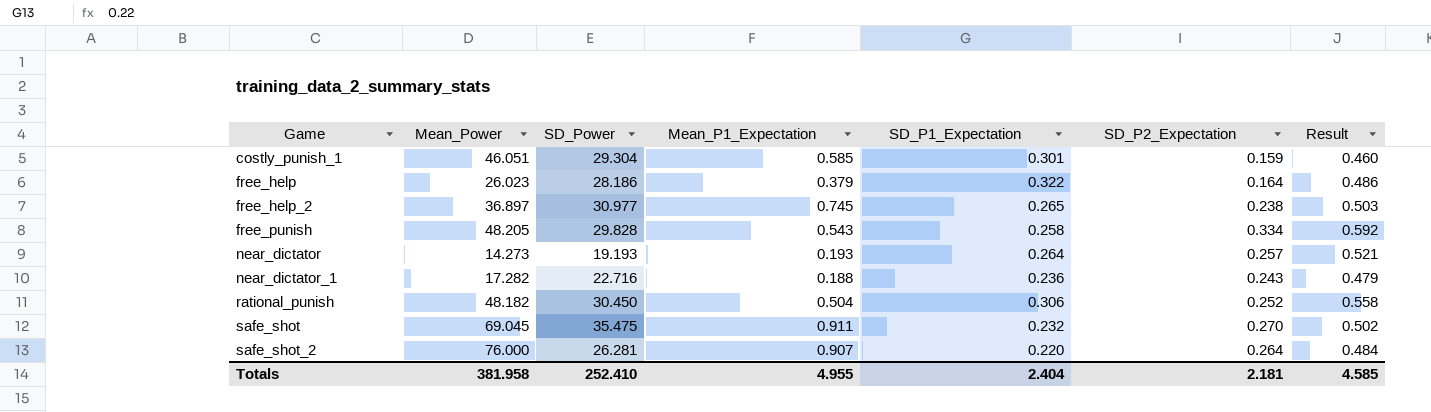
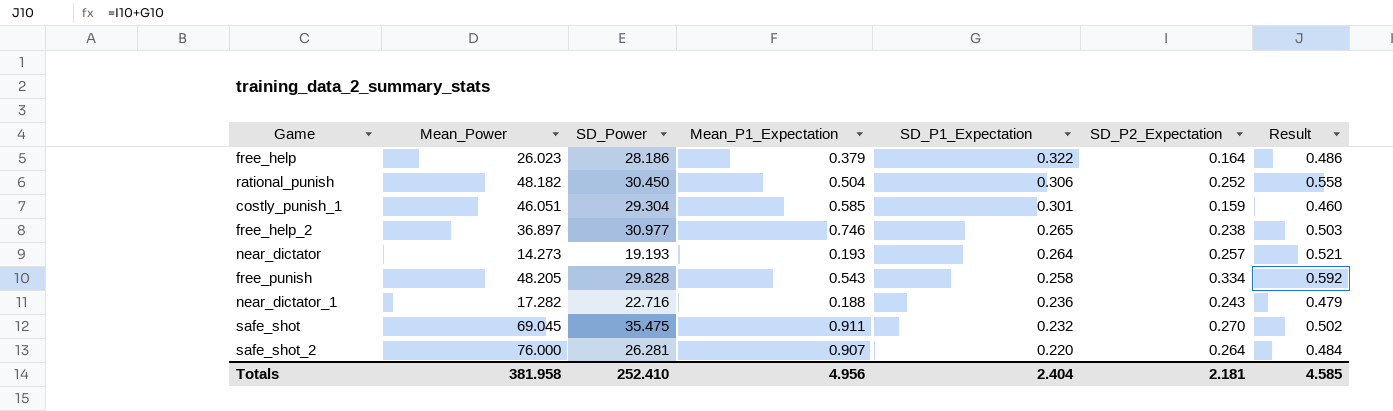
row order: Game ascending -> SD_P1_Expectation descending
free_help_2 | Mean_P1_Expectation: 0.745 -> 0.746
Totals | Mean_P1_Expectation: 4.955 -> 4.956

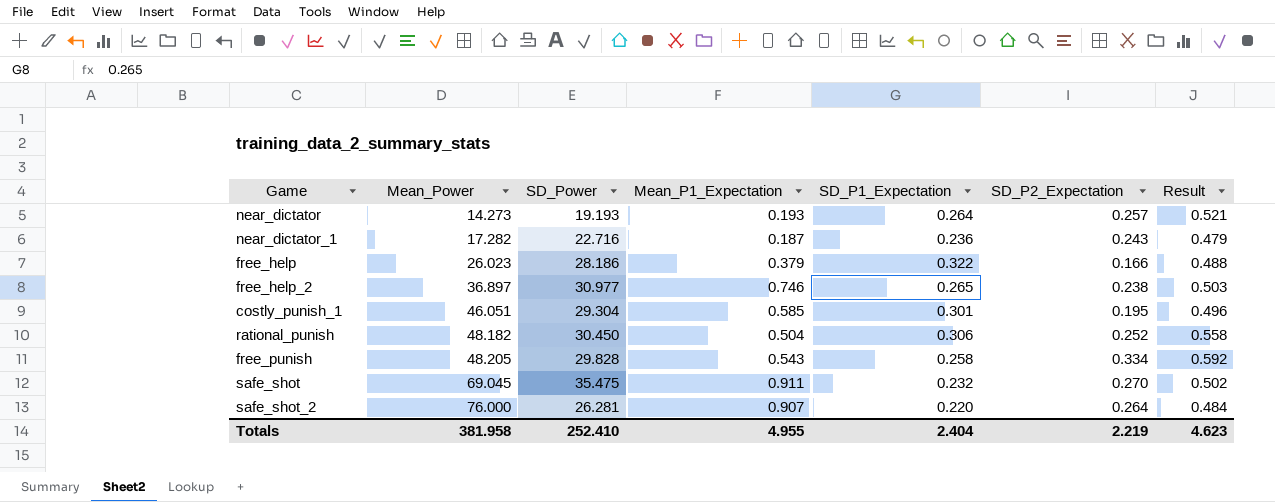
row order: SD_P1_Expectation descending -> Mean_Power ascending
near_dictator_1 | Mean_P1_Expectation: 0.188 -> 0.187
free_help | SD_P2_Expectation: 0.164 -> 0.166
free_help | Result: 0.486 -> 0.488
costly_punish_1 | SD_P2_Expectation: 0.159 -> 0.195
costly_punish_1 | Result: 0.460 -> 0.496
Totals | Mean_P1_Expectation: 4.956 -> 4.955
Totals | SD_P2_Expectation: 2.181 -> 2.219
Totals | Result: 4.585 -> 4.623

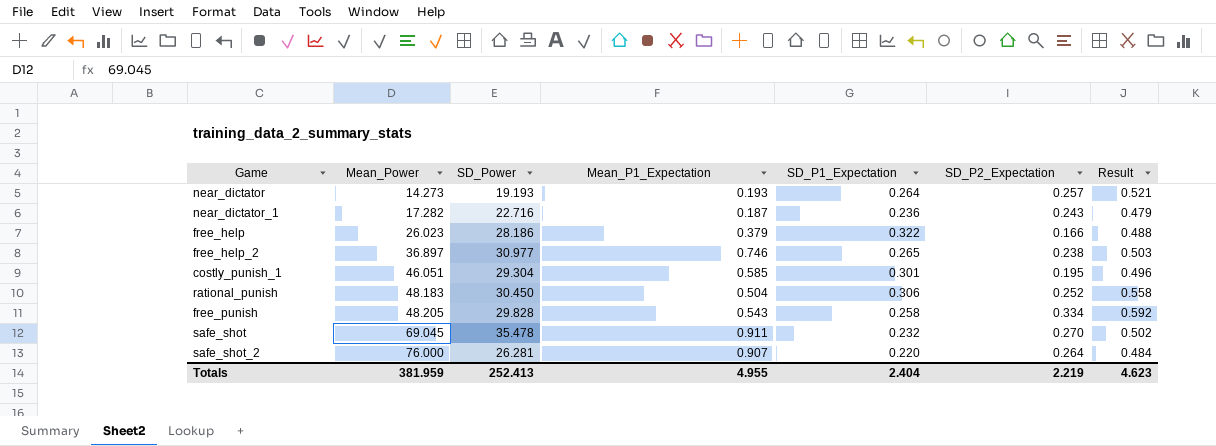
rational_punish | Mean_Power: 48.182 -> 48.183
safe_shot | SD_Power: 35.475 -> 35.478
Totals | Mean_Power: 381.958 -> 381.959
Totals | SD_Power: 252.410 -> 252.413

